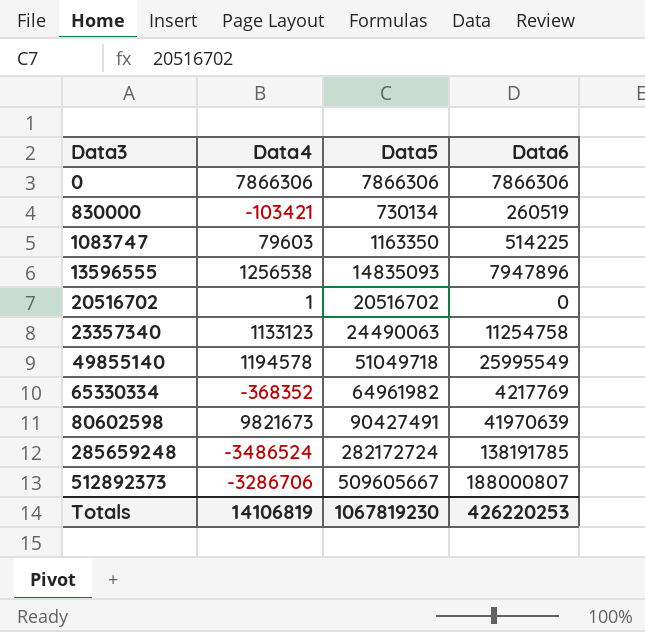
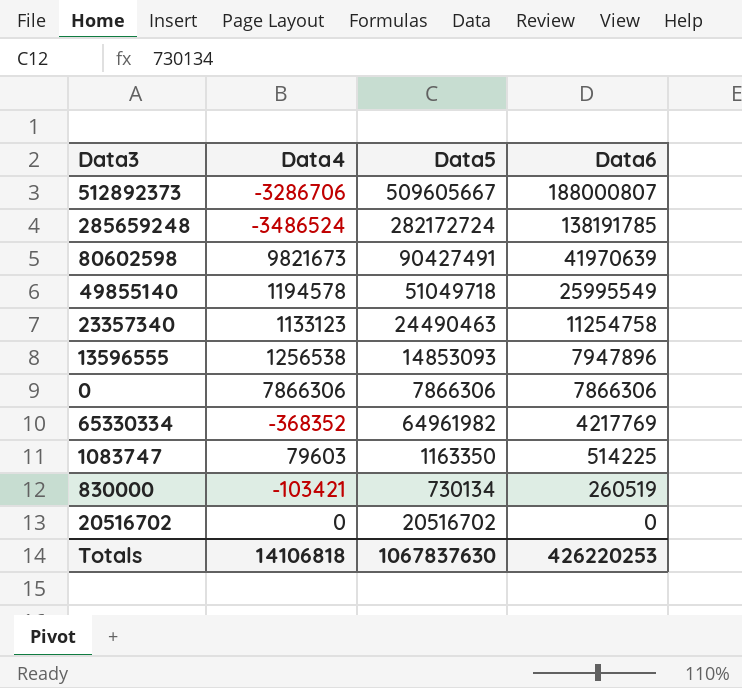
row order: Data3 ascending -> Data6 descending
23357340 | Data5: 24490063 -> 24490463
13596555 | Data5: 14835093 -> 14853093
20516702 | Data4: 1 -> 0
Totals | Data4: 14106819 -> 14106818
Totals | Data5: 1067819230 -> 1067837630

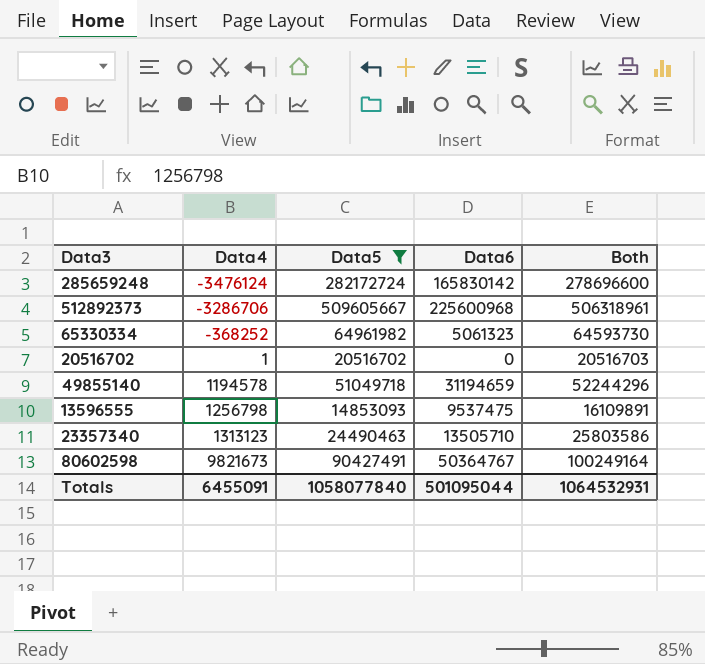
filter: none -> Data5 >= 14853093
row order: Data6 descending -> Data4 ascending
column Both | formula: none -> [Data4] + [Data5]
285659248 | Data4: -3486524 -> -3476124
285659248 | Data6: 138191785 -> 165830142
512892373 | Data6: 188000807 -> 225600968
65330334 | Data4: -368352 -> -368252
65330334 | Data6: 4217769 -> 5061323
20516702 | Data4: 0 -> 1
49855140 | Data6: 25995549 -> 31194659
13596555 | Data4: 1256538 -> 1256798
13596555 | Data6: 7947896 -> 9537475
23357340 | Data4: 1133123 -> 1313123
23357340 | Data6: 11254758 -> 13505710
80602598 | Data6: 41970639 -> 50364767
Totals | Data4: 14106818 -> 6455091
Totals | Data5: 1067837630 -> 1058077840
Totals | Data6: 426220253 -> 501095044

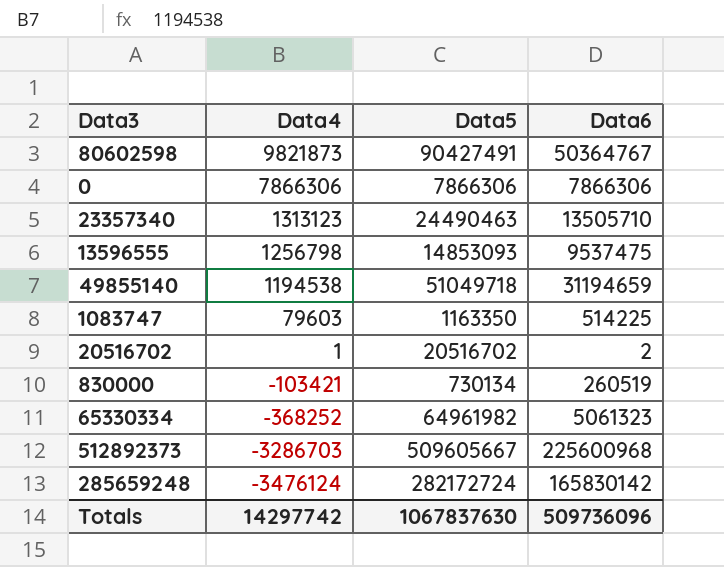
filter: Data5 >= 14853093 -> none
row order: Data4 ascending -> Data4 descending
column Both | formula: [Data4] + [Data5] -> none
80602598 | Data4: 9821673 -> 9821873
49855140 | Data4: 1194578 -> 1194538
20516702 | Data6: 0 -> 2
512892373 | Data4: -3286706 -> -3286703
Totals | Data4: 6455091 -> 14297742
Totals | Data5: 1058077840 -> 1067837630
Totals | Data6: 501095044 -> 509736096

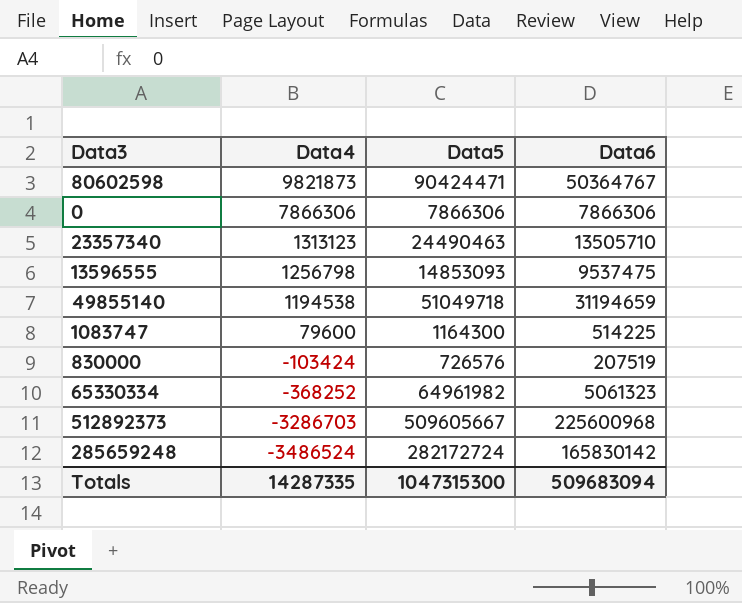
row 20516702: 1 | 20516702 | 2 -> none
80602598 | Data5: 90427491 -> 90424471
1083747 | Data4: 79603 -> 79600
1083747 | Data5: 1163350 -> 1164300
830000 | Data4: -103421 -> -103424
830000 | Data5: 730134 -> 726576
830000 | Data6: 260519 -> 207519
285659248 | Data4: -3476124 -> -3486524
Totals | Data4: 14297742 -> 14287335
Totals | Data5: 1067837630 -> 1047315300
Totals | Data6: 509736096 -> 509683094

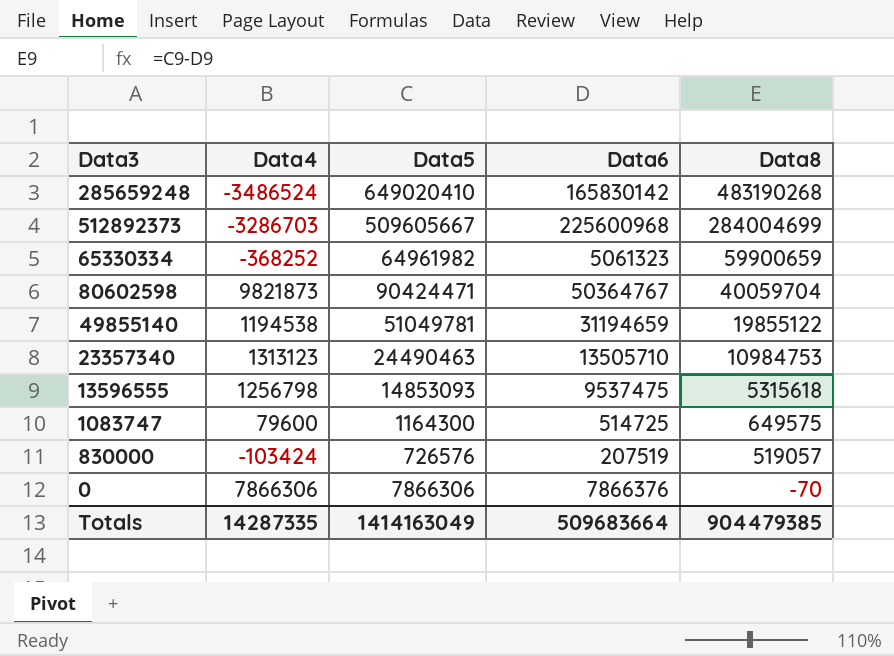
row order: Data4 descending -> Data8 descending
column Data8 | formula: none -> [Data5] - [Data6]
285659248 | Data5: 282172724 -> 649020410
49855140 | Data5: 51049718 -> 51049781
1083747 | Data6: 514225 -> 514725
0 | Data6: 7866306 -> 7866376
Totals | Data5: 1047315300 -> 1414163049
Totals | Data6: 509683094 -> 509683664

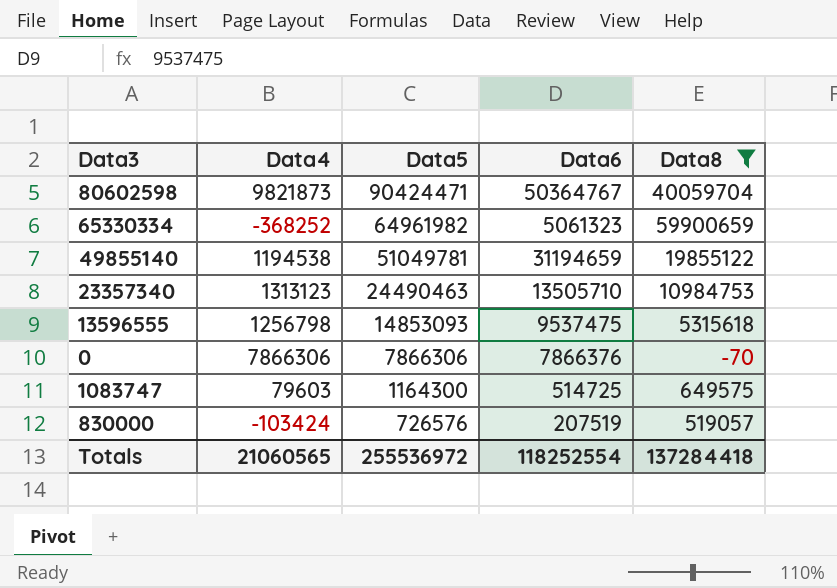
filter: none -> Data8 <= 59900659
row order: Data8 descending -> Data5 descending
1083747 | Data4: 79600 -> 79603
Totals | Data4: 14287335 -> 21060565
Totals | Data5: 1414163049 -> 255536972
Totals | Data6: 509683664 -> 118252554
Totals | Data8: 904479385 -> 137284418

